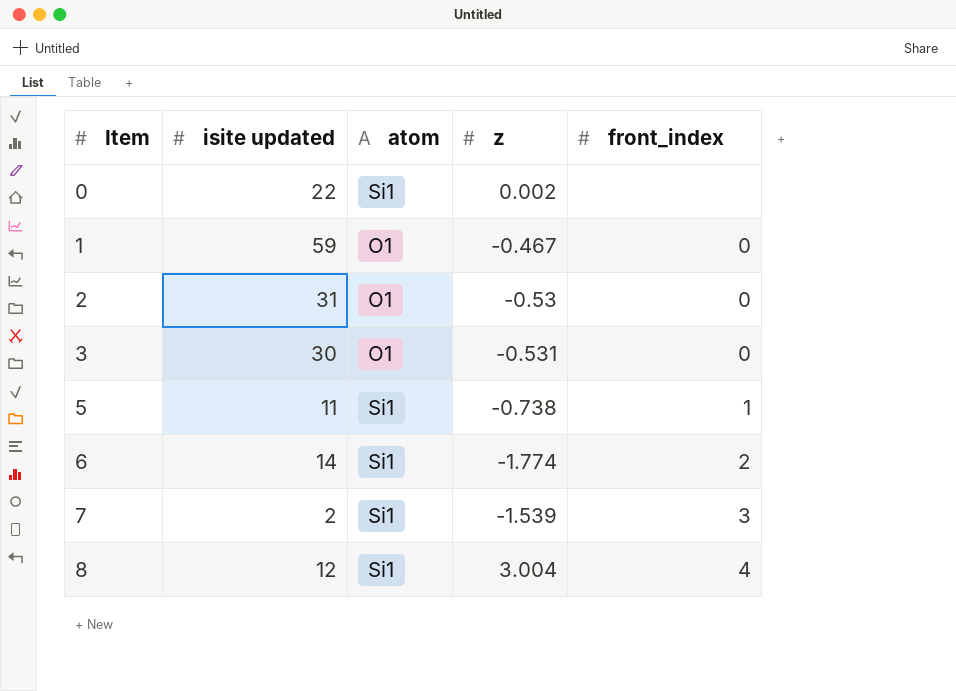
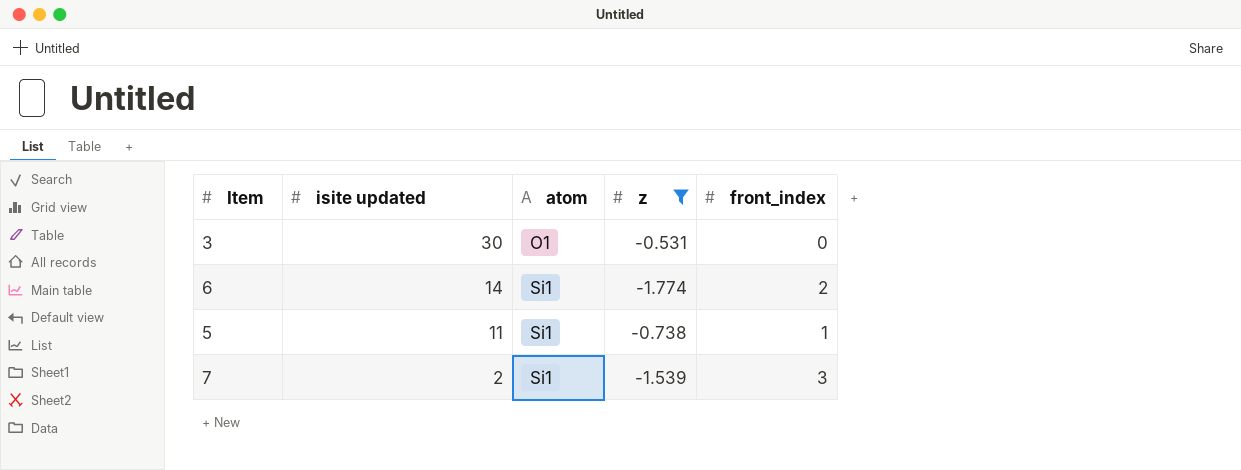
filter: none -> z <= -0.531
row order: Item ascending -> isite updated descending

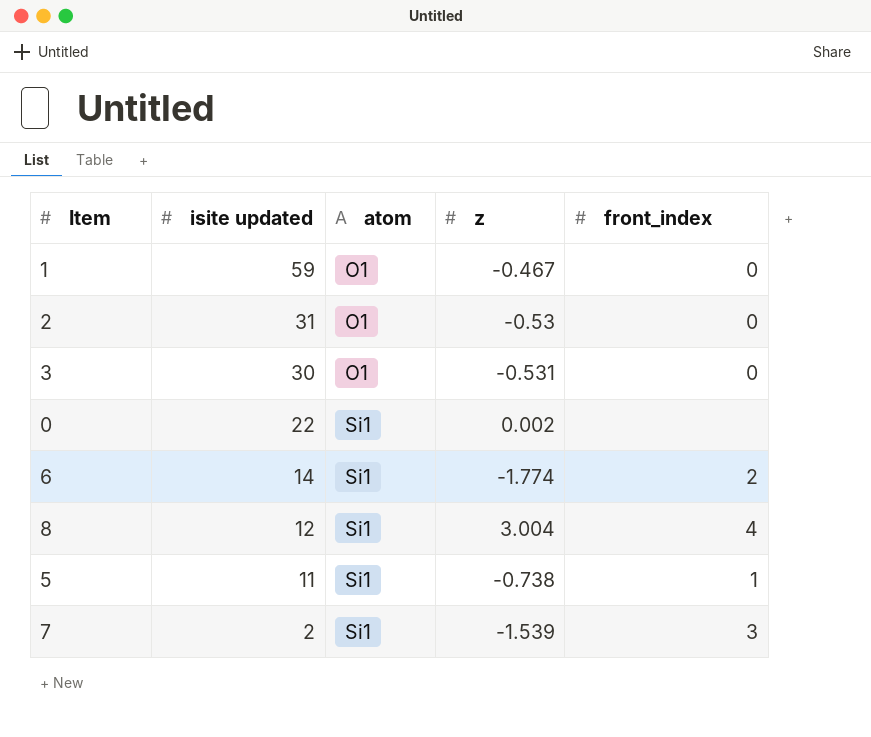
filter: z <= -0.531 -> none

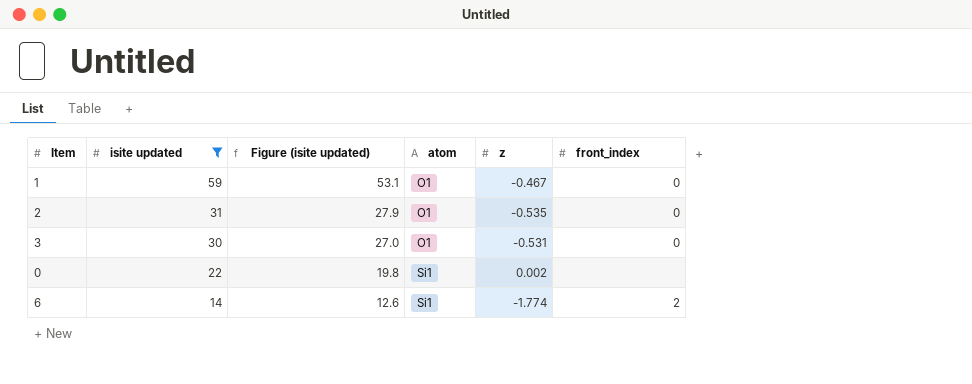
filter: none -> isite updated >= 14
column Figure (isite updated) | formula: none -> [isite updated] * 0.9
2 | z: -0.53 -> -0.535

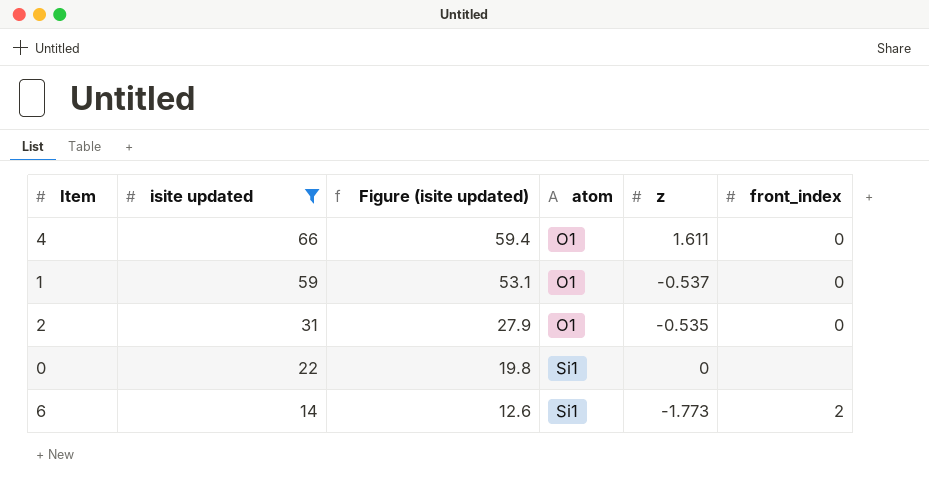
row 3: 30 | 27.0 | O1 | -0.531 | 0 -> none
row 4: none -> 66 | 59.4 | O1 | 1.611 | 0
1 | z: -0.467 -> -0.537
0 | z: 0.002 -> 0
6 | z: -1.774 -> -1.773

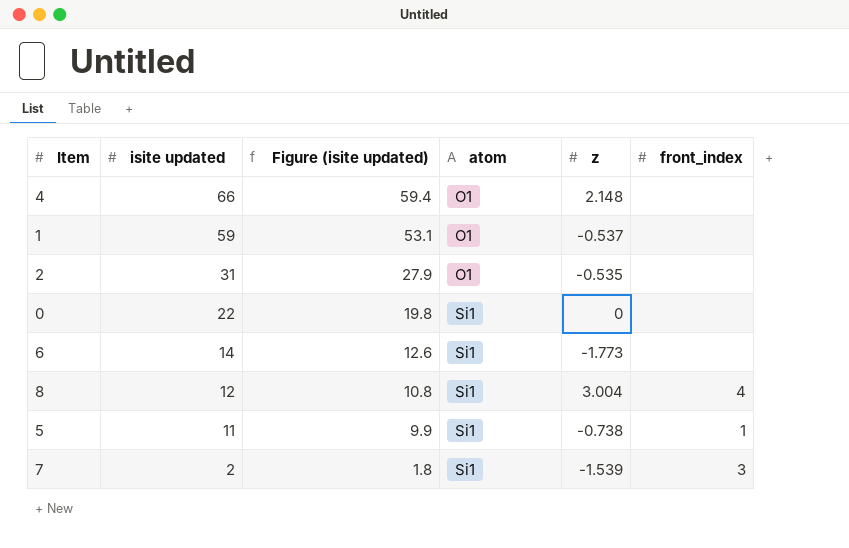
filter: isite updated >= 14 -> none
4 | z: 1.611 -> 2.148
4 | front_index: 0 -> none
1 | front_index: 0 -> none
2 | front_index: 0 -> none
6 | front_index: 2 -> none

